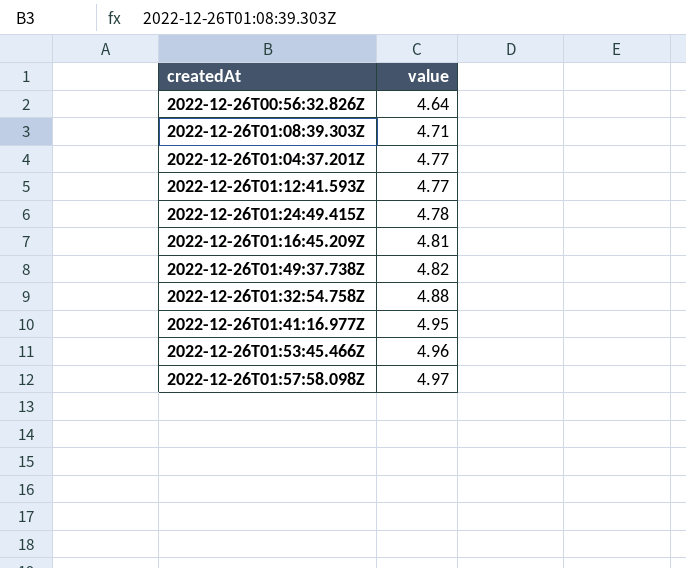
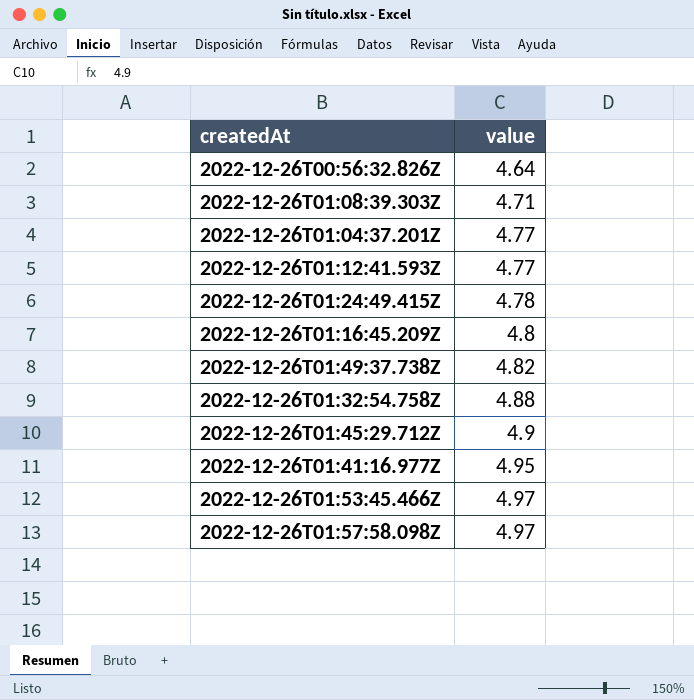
2022-12-26T01:16:45.209Z | value: 4.81 -> 4.8
row 2022-12-26T01:45:29.712Z: none -> 4.9
2022-12-26T01:53:45.466Z | value: 4.96 -> 4.97

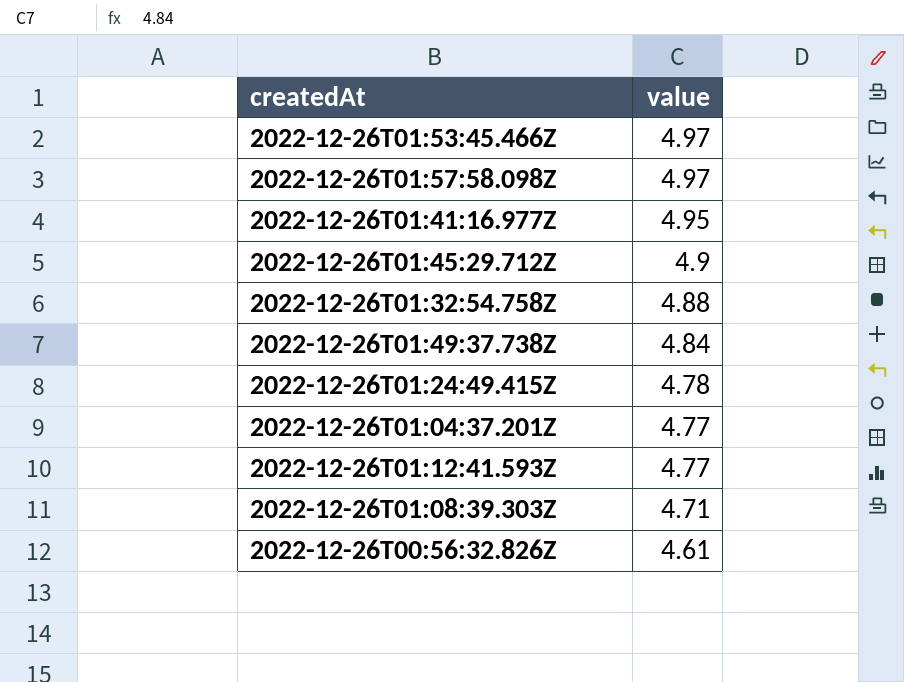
row order: value ascending -> value descending
row 2022-12-26T01:16:45.209Z: 4.8 -> none
2022-12-26T01:49:37.738Z | value: 4.82 -> 4.84
2022-12-26T00:56:32.826Z | value: 4.64 -> 4.61

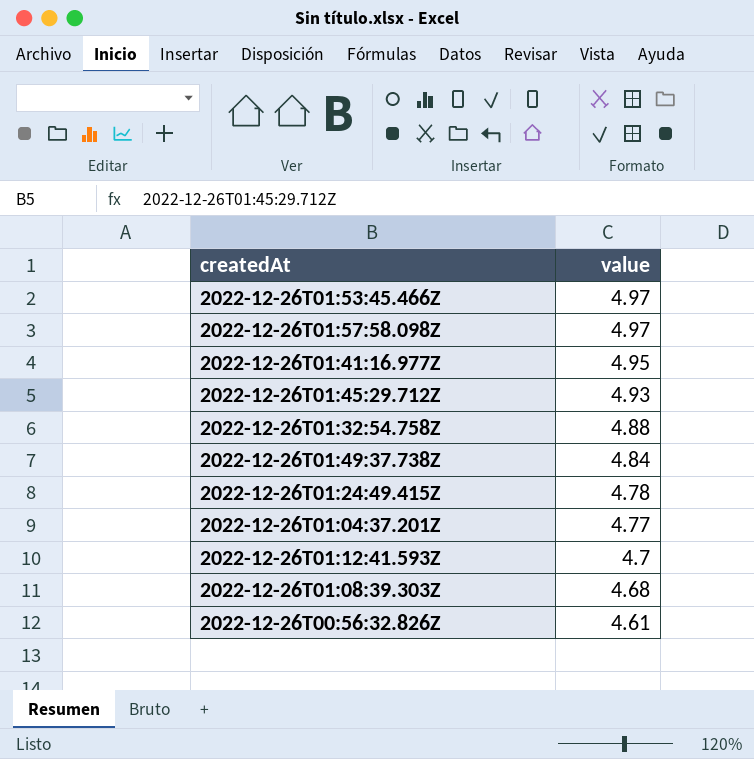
2022-12-26T01:45:29.712Z | value: 4.9 -> 4.93
2022-12-26T01:12:41.593Z | value: 4.77 -> 4.7
2022-12-26T01:08:39.303Z | value: 4.71 -> 4.68

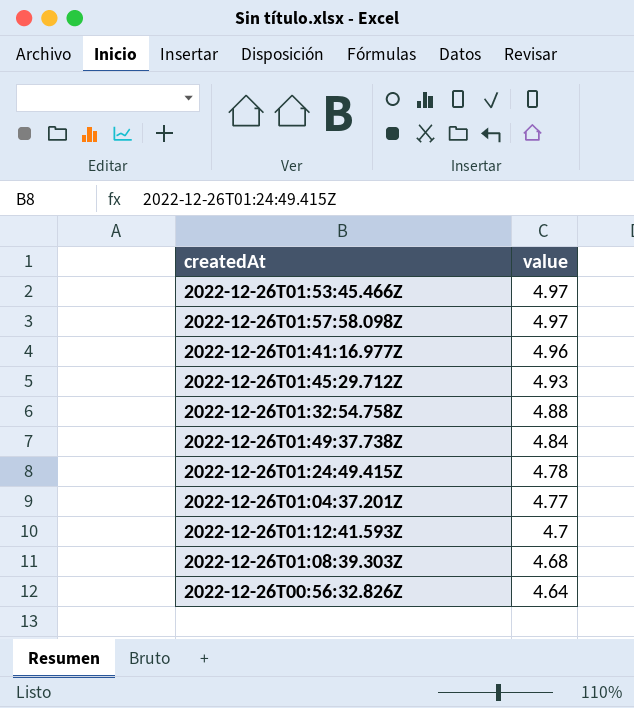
2022-12-26T01:41:16.977Z | value: 4.95 -> 4.96
2022-12-26T00:56:32.826Z | value: 4.61 -> 4.64

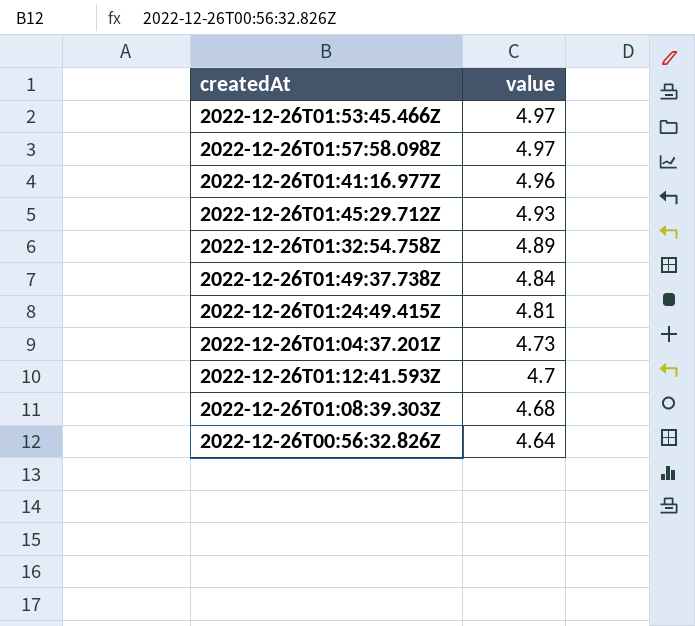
2022-12-26T01:32:54.758Z | value: 4.88 -> 4.89
2022-12-26T01:24:49.415Z | value: 4.78 -> 4.81
2022-12-26T01:04:37.201Z | value: 4.77 -> 4.73

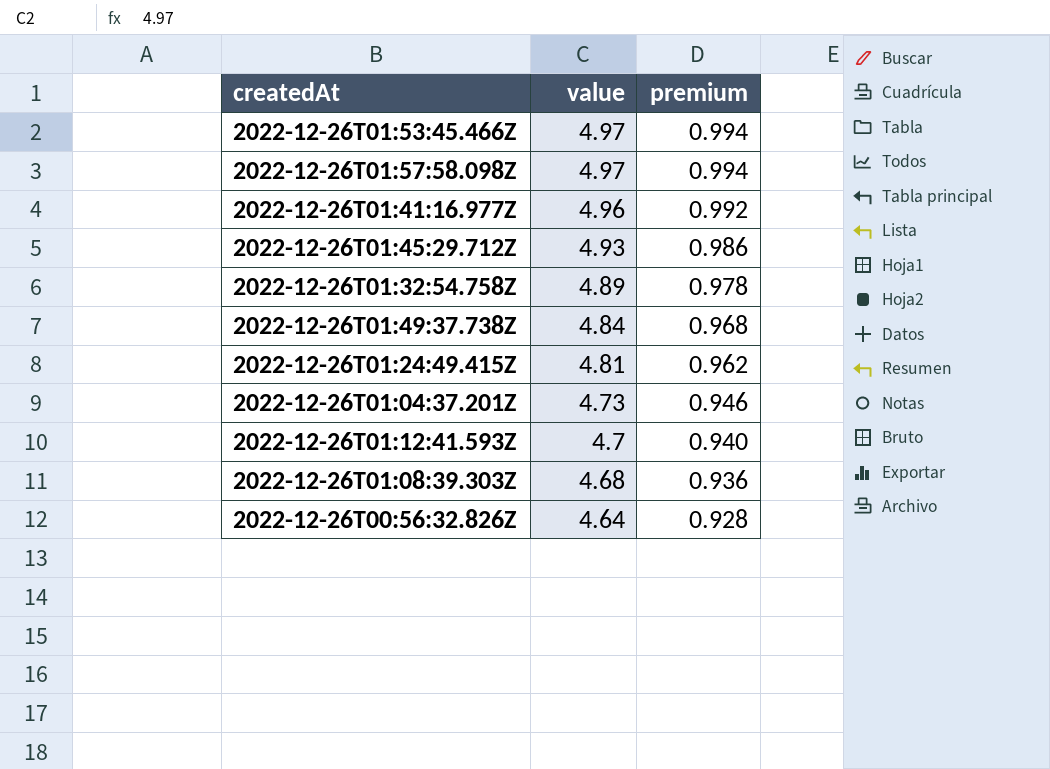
column premium | formula: none -> [value] * 0.2

